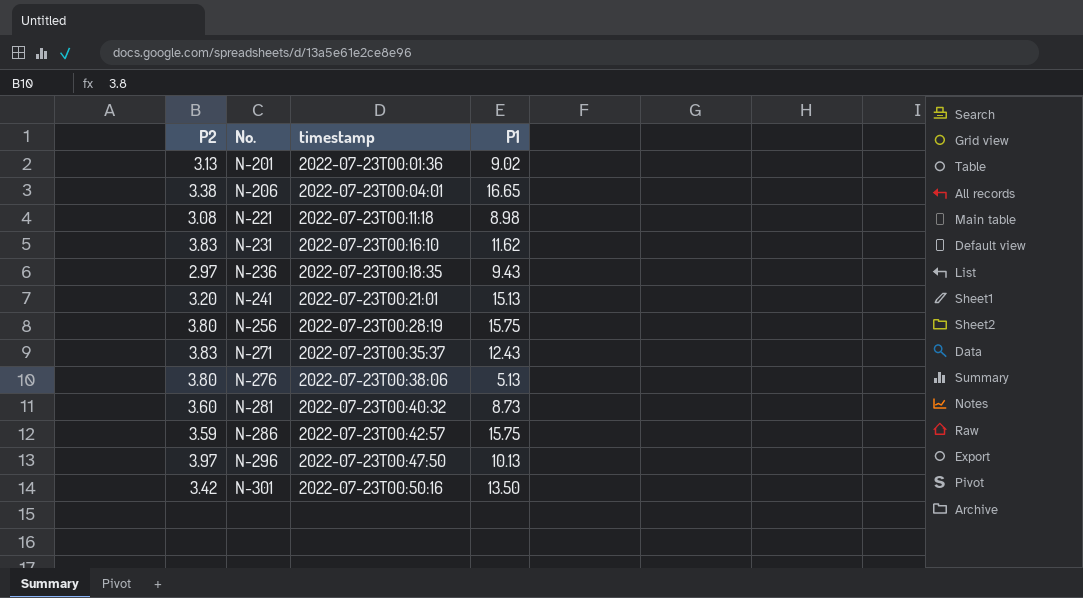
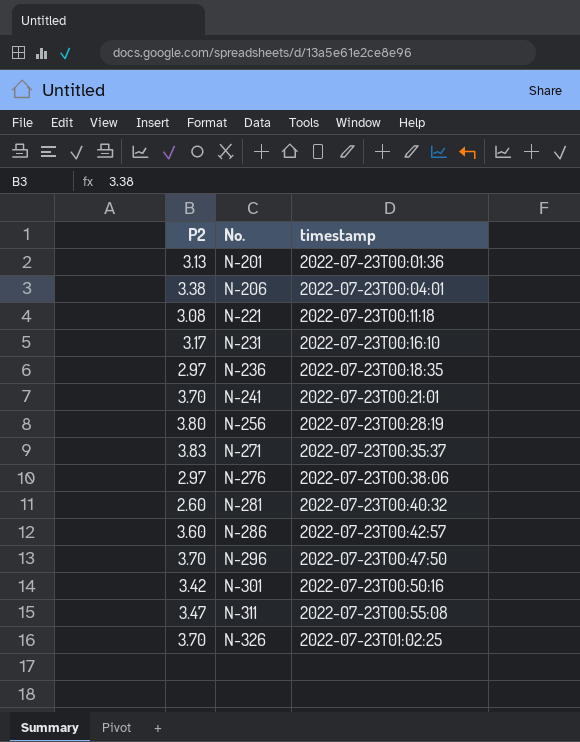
column P1 | position: 4 -> none
N-231 | P2: 3.83 -> 3.17
N-241 | P2: 3.20 -> 3.70
N-276 | P2: 3.80 -> 2.97
N-281 | P2: 3.60 -> 2.60
N-286 | P2: 3.59 -> 3.60
N-296 | P2: 3.97 -> 3.70
row N-311: none -> 3.47 | 2022-07-23T00:55:08
row N-326: none -> 3.70 | 2022-07-23T01:02:25

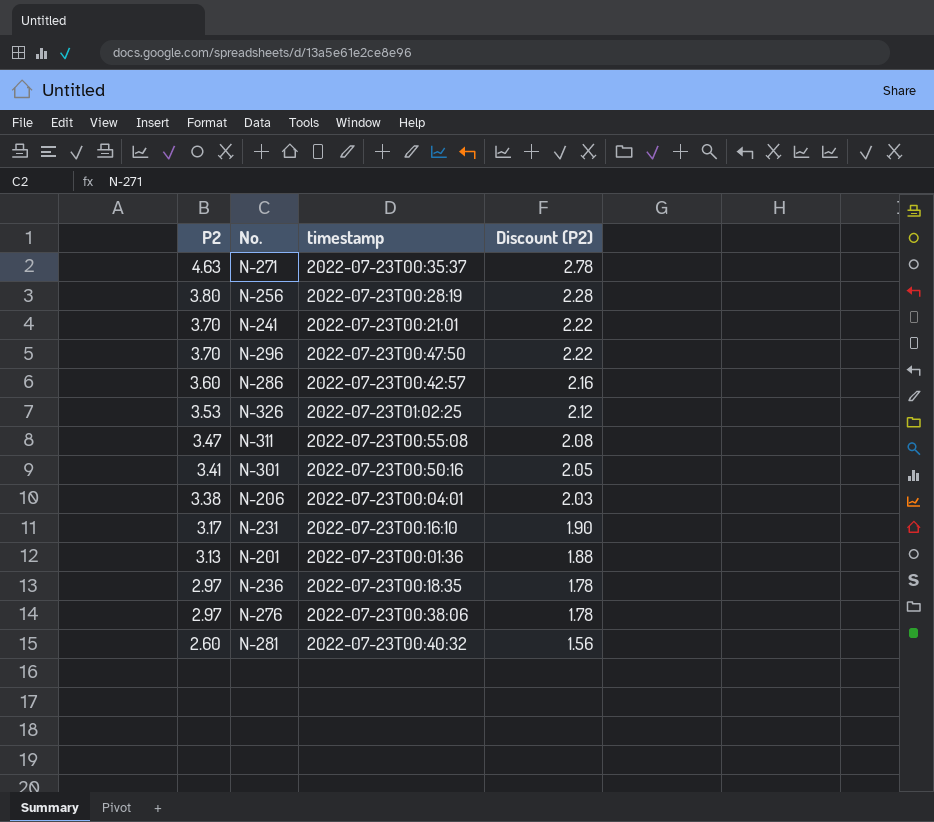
row order: No. ascending -> P2 descending
column Discount (P2) | formula: none -> [P2] * 0.6
row N-221: 3.08 | 2022-07-23T00:11:18 -> none
N-271 | P2: 3.83 -> 4.63
N-326 | P2: 3.70 -> 3.53
N-301 | P2: 3.42 -> 3.41

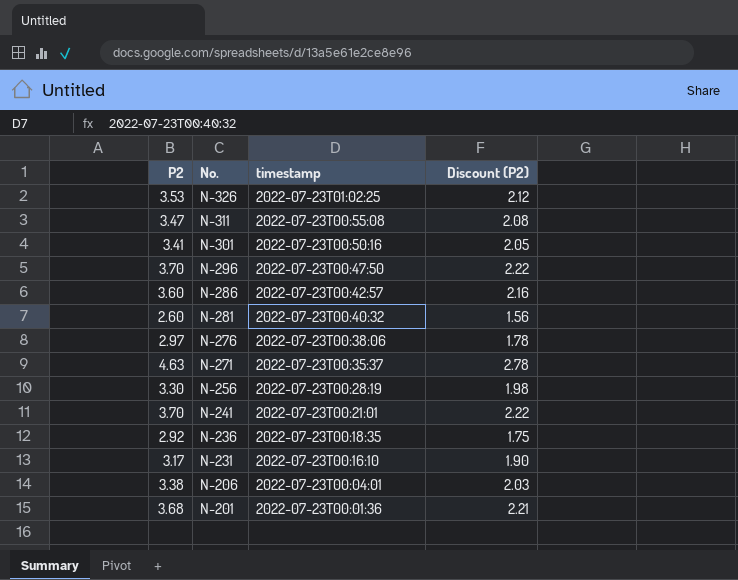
row order: P2 descending -> No. descending
N-256 | P2: 3.80 -> 3.30
N-256 | Discount (P2): 2.28 -> 1.98
N-236 | P2: 2.97 -> 2.92
N-236 | Discount (P2): 1.78 -> 1.75
N-201 | P2: 3.13 -> 3.68
N-201 | Discount (P2): 1.88 -> 2.21

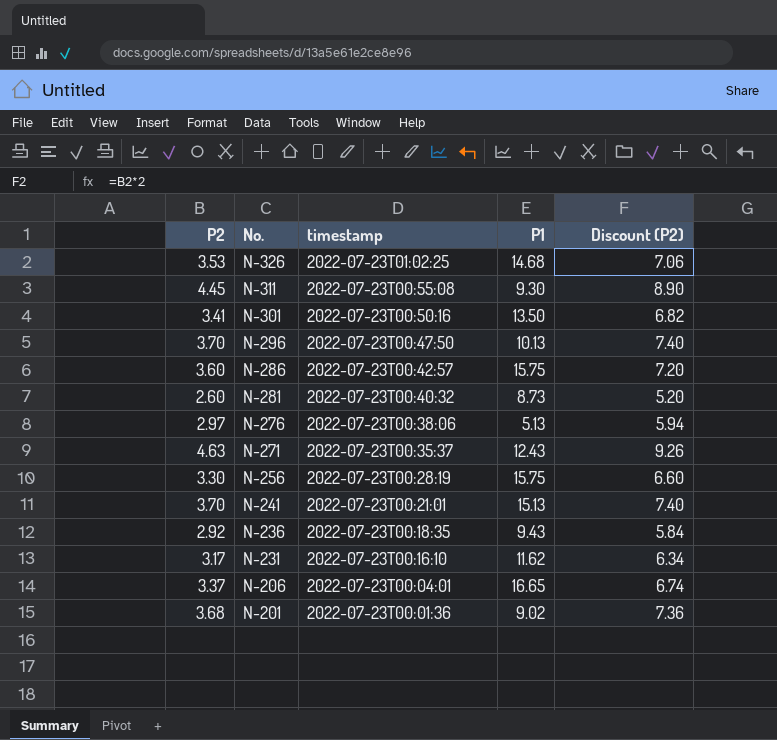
column P1 | position: none -> 4
column Discount (P2) | formula: [P2] * 0.6 -> [P2] * 2
N-311 | P2: 3.47 -> 4.45
N-206 | P2: 3.38 -> 3.37

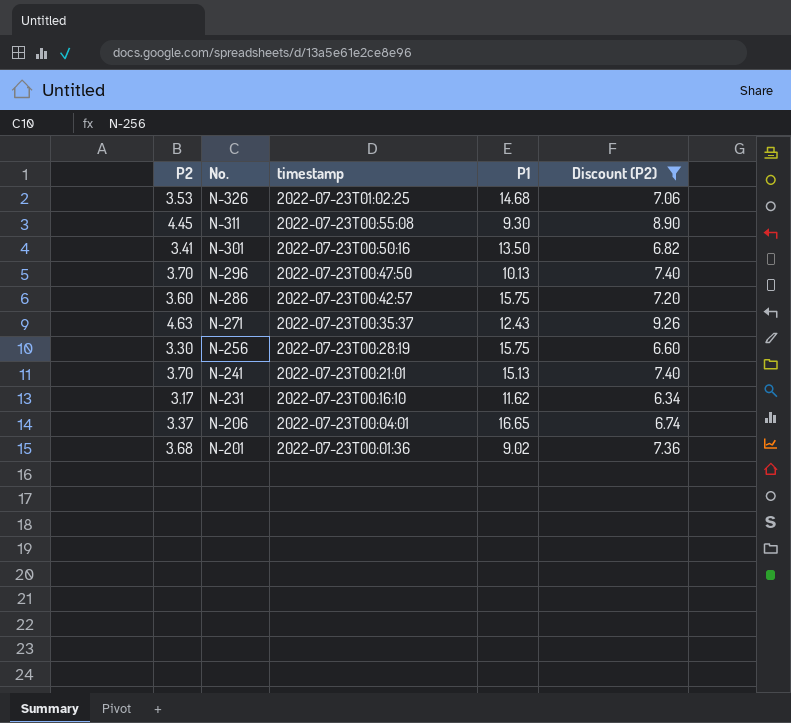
filter: none -> Discount (P2) >= 6.34

